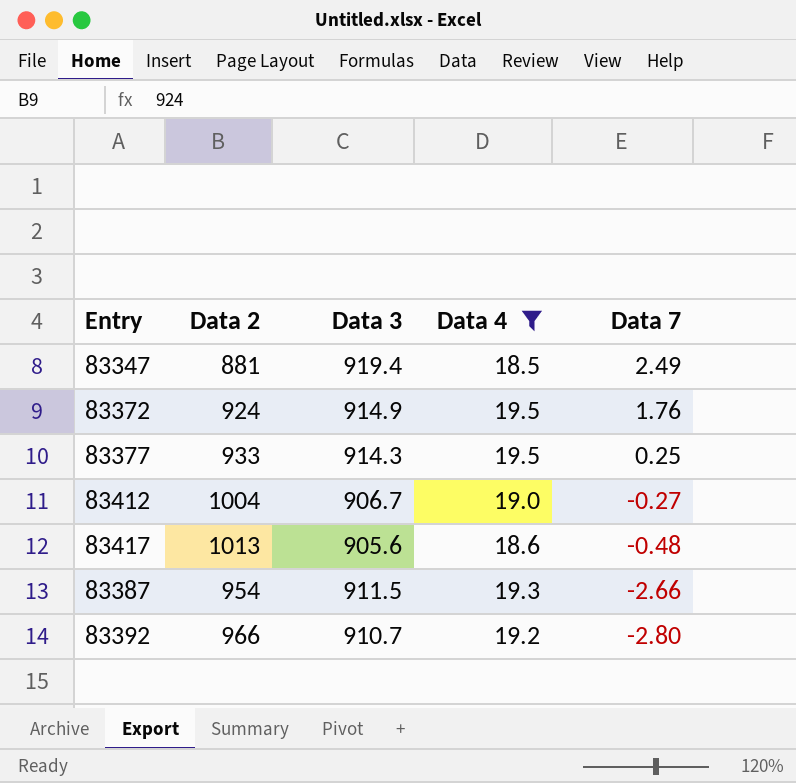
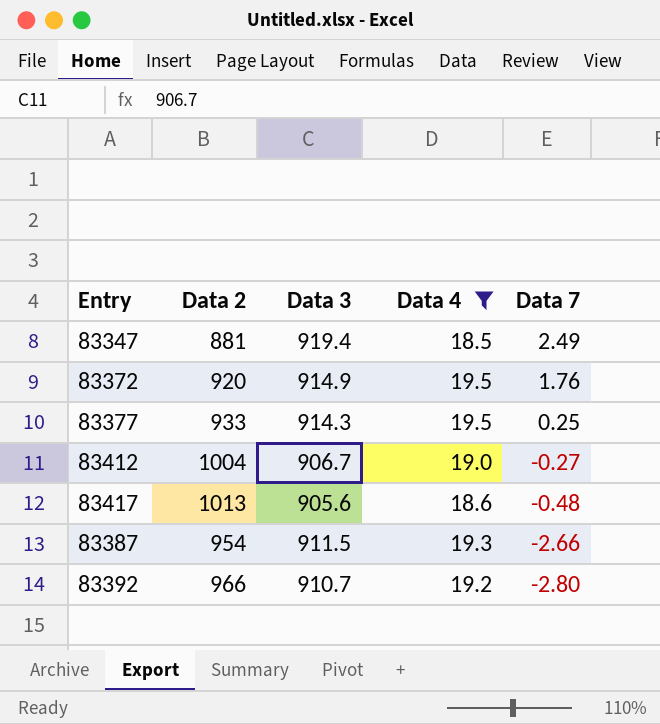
83372 | Data 2: 924 -> 920

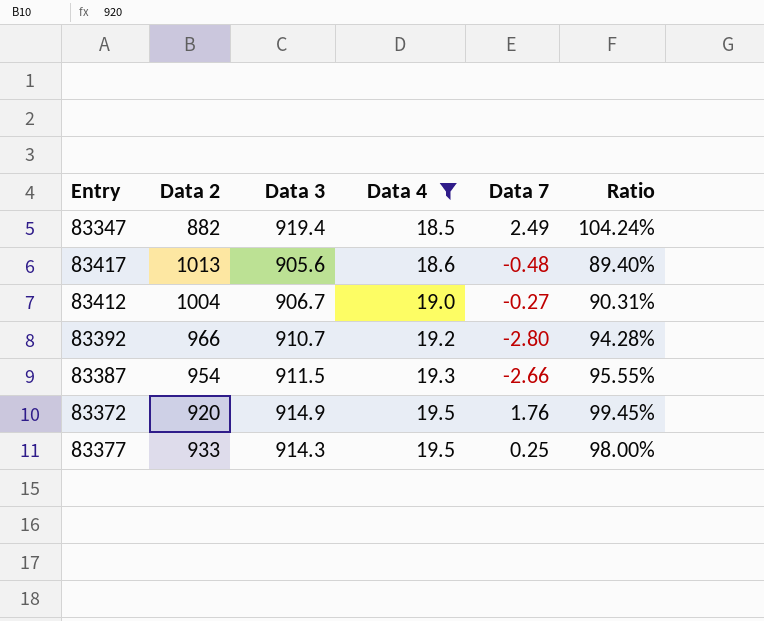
row order: Data 7 descending -> Data 4 ascending
column Ratio | formula: none -> [Data 3] / [Data 2]
83347 | Data 2: 881 -> 882

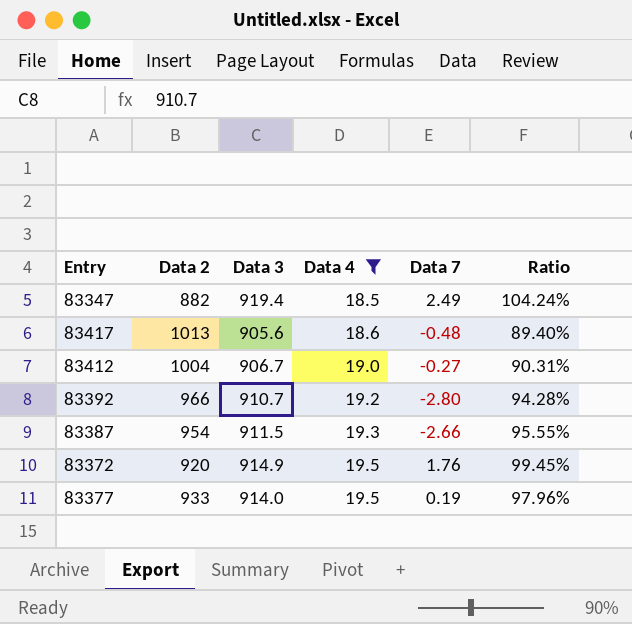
83377 | Data 3: 914.3 -> 914.0
83377 | Data 7: 0.25 -> 0.19
83377 | Ratio: 98.00% -> 97.96%

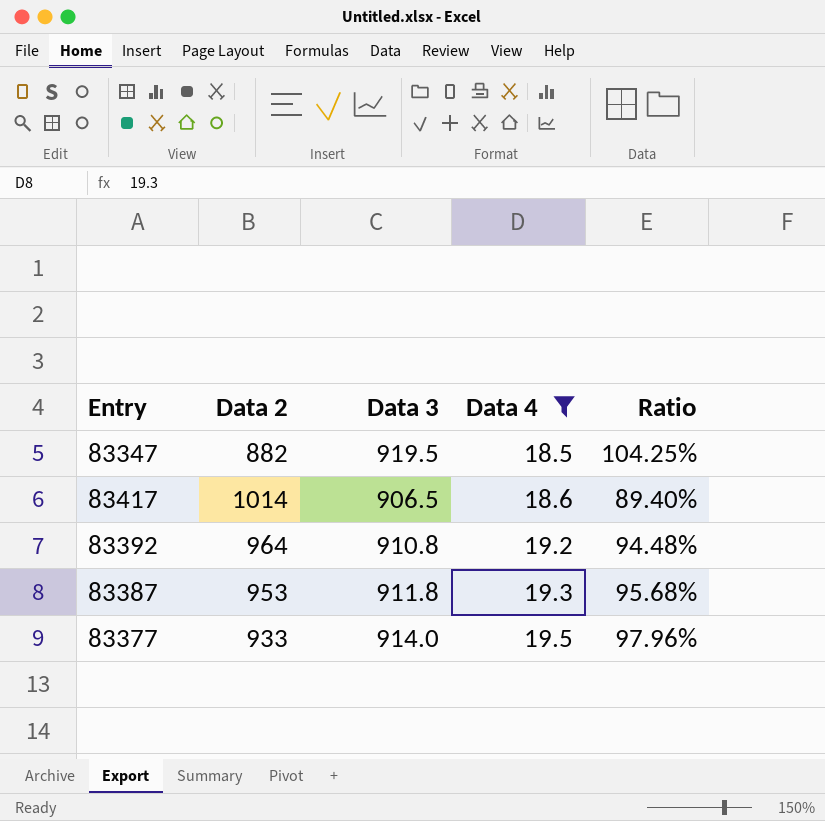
column Data 7 | position: 5 -> none
row 83412: 1004 | 906.7 | 19.0 | -0.27 | 90.31% -> none
row 83372: 920 | 914.9 | 19.5 | 1.76 | 99.45% -> none
83347 | Data 3: 919.4 -> 919.5
83347 | Ratio: 104.24% -> 104.25%
83417 | Data 2: 1013 -> 1014
83417 | Data 3: 905.6 -> 906.5
83392 | Data 2: 966 -> 964
83392 | Data 3: 910.7 -> 910.8
83392 | Ratio: 94.28% -> 94.48%
83387 | Data 2: 954 -> 953
83387 | Data 3: 911.5 -> 911.8
83387 | Ratio: 95.55% -> 95.68%

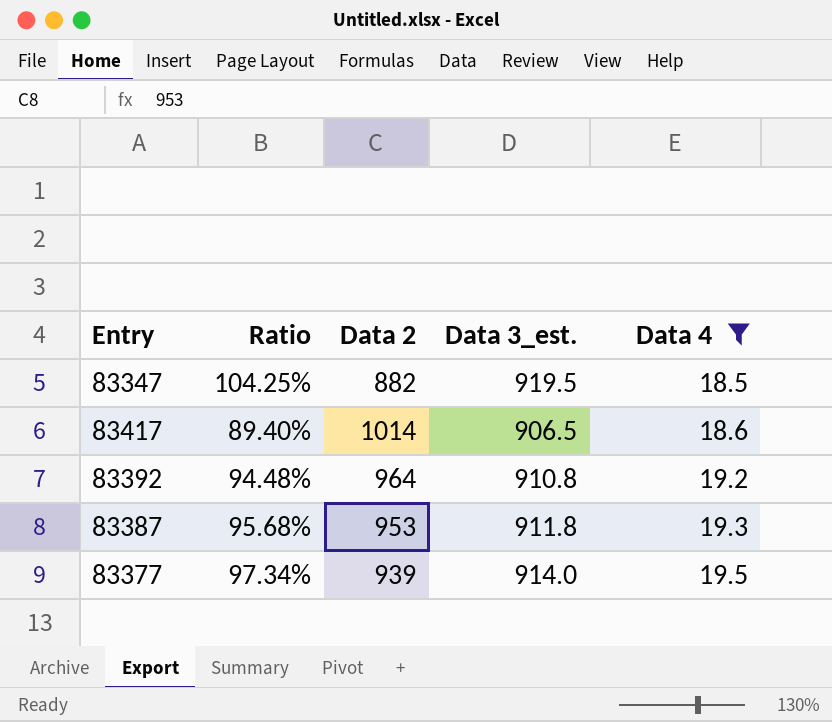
column Ratio | position: 5 -> 2
column name: Data 3 -> Data 3_est.
83377 | Ratio: 97.96% -> 97.34%
83377 | Data 2: 933 -> 939

